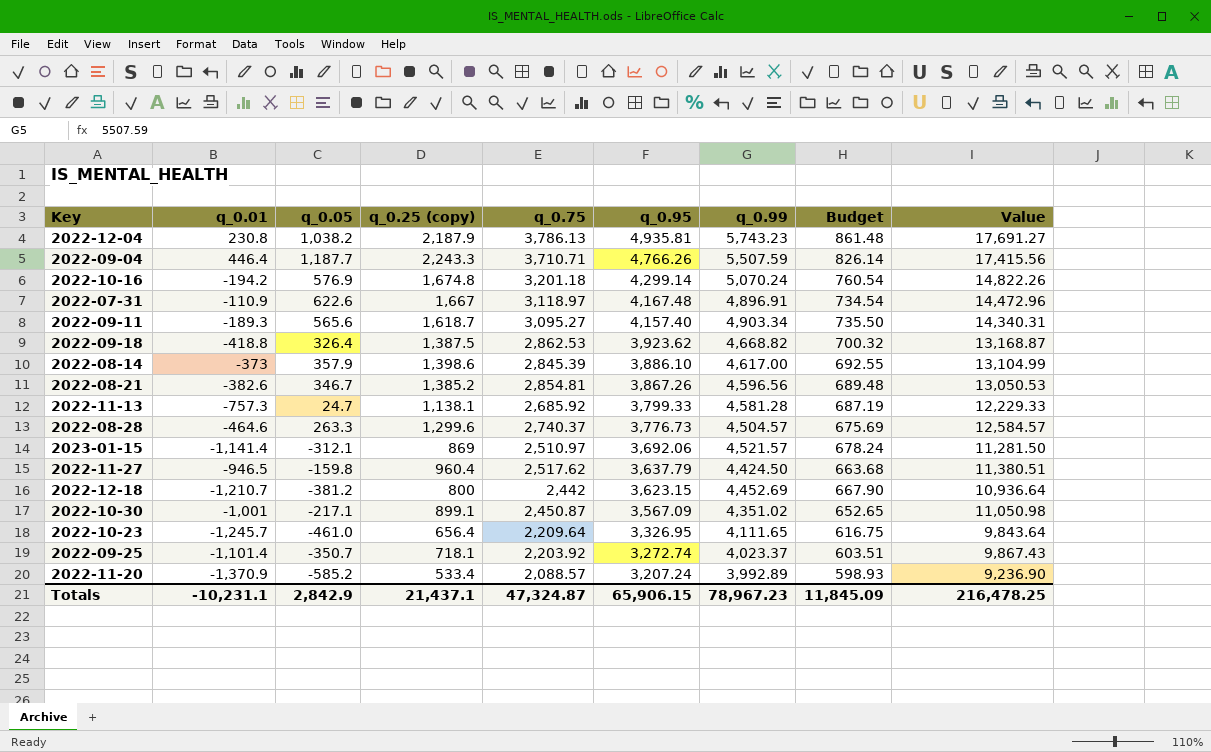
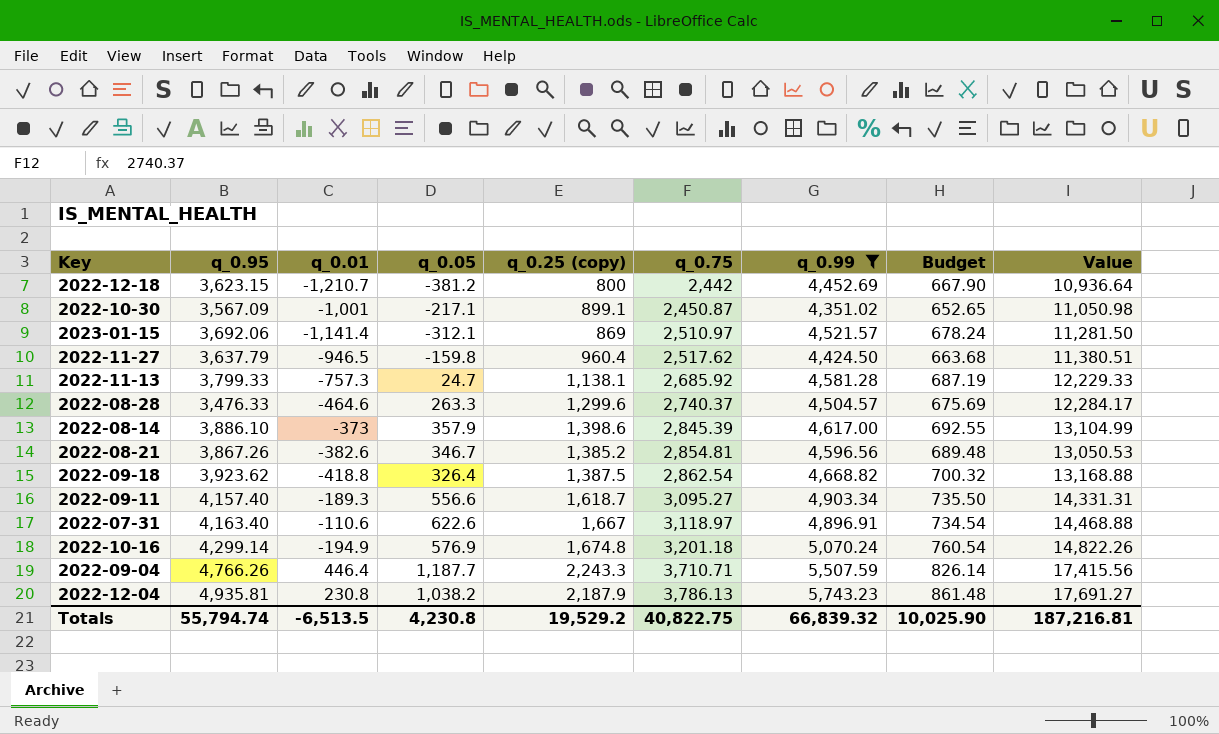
filter: none -> q_0.99 >= 4,351.02
row order: q_0.95 descending -> q_0.75 ascending
column q_0.95 | position: 6 -> 2
2022-08-28 | q_0.95: 3,776.73 -> 3,476.33
2022-08-28 | Value: 12,584.57 -> 12,284.17
2022-09-18 | q_0.75: 2,862.53 -> 2,862.54
2022-09-18 | Value: 13,168.87 -> 13,168.88
2022-09-11 | q_0.05: 565.6 -> 556.6
2022-09-11 | Value: 14,340.31 -> 14,331.31
2022-07-31 | q_0.95: 4,167.48 -> 4,163.40
2022-07-31 | q_0.01: -110.9 -> -110.6
2022-07-31 | Value: 14,472.96 -> 14,468.88
2022-10-16 | q_0.01: -194.2 -> -194.9
Totals | q_0.95: 65,906.15 -> 55,794.74
Totals | q_0.01: -10,231.1 -> -6,513.5
Totals | q_0.05: 2,842.9 -> 4,230.8
Totals | q_0.25 (copy): 21,437.1 -> 19,529.2
Totals | q_0.75: 47,324.87 -> 40,822.75
Totals | q_0.99: 78,967.23 -> 66,839.32
Totals | Budget: 11,845.09 -> 10,025.90
Totals | Value: 216,478.25 -> 187,216.81

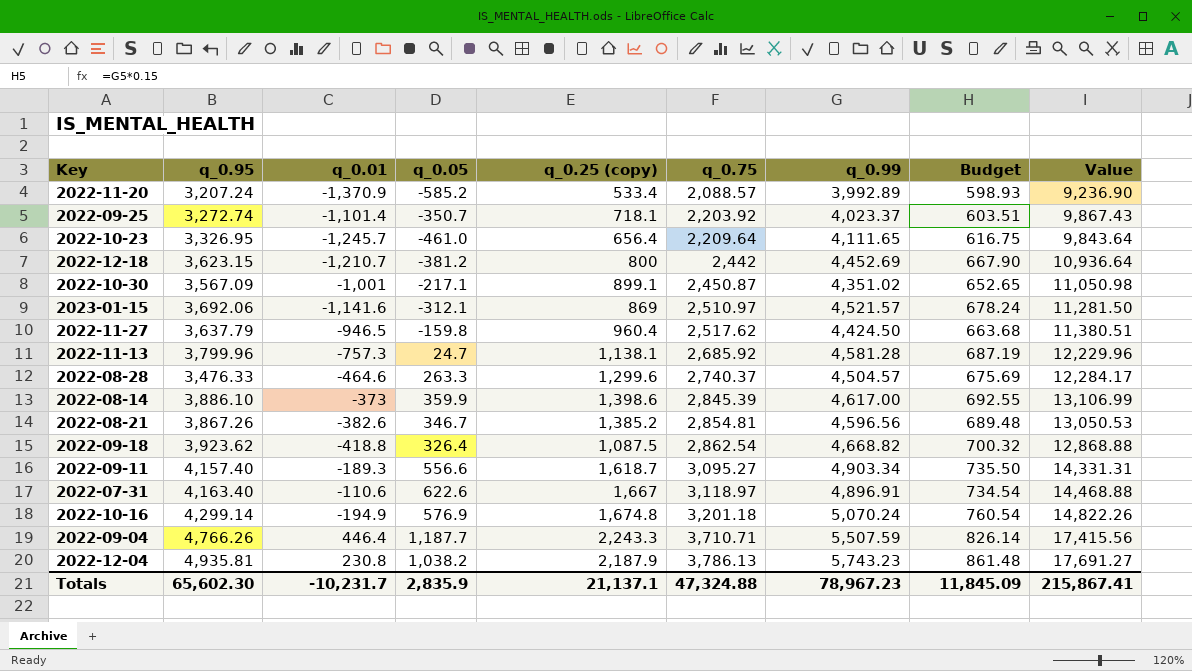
filter: q_0.99 >= 4,351.02 -> none
2023-01-15 | q_0.01: -1,141.4 -> -1,141.6
2022-11-13 | q_0.95: 3,799.33 -> 3,799.96
2022-11-13 | Value: 12,229.33 -> 12,229.96
2022-08-14 | q_0.05: 357.9 -> 359.9
2022-08-14 | Value: 13,104.99 -> 13,106.99
2022-09-18 | q_0.25 (copy): 1,387.5 -> 1,087.5
2022-09-18 | Value: 13,168.88 -> 12,868.88
Totals | q_0.95: 55,794.74 -> 65,602.30
Totals | q_0.01: -6,513.5 -> -10,231.7
Totals | q_0.05: 4,230.8 -> 2,835.9
Totals | q_0.25 (copy): 19,529.2 -> 21,137.1
Totals | q_0.75: 40,822.75 -> 47,324.88
Totals | q_0.99: 66,839.32 -> 78,967.23
Totals | Budget: 10,025.90 -> 11,845.09
Totals | Value: 187,216.81 -> 215,867.41

